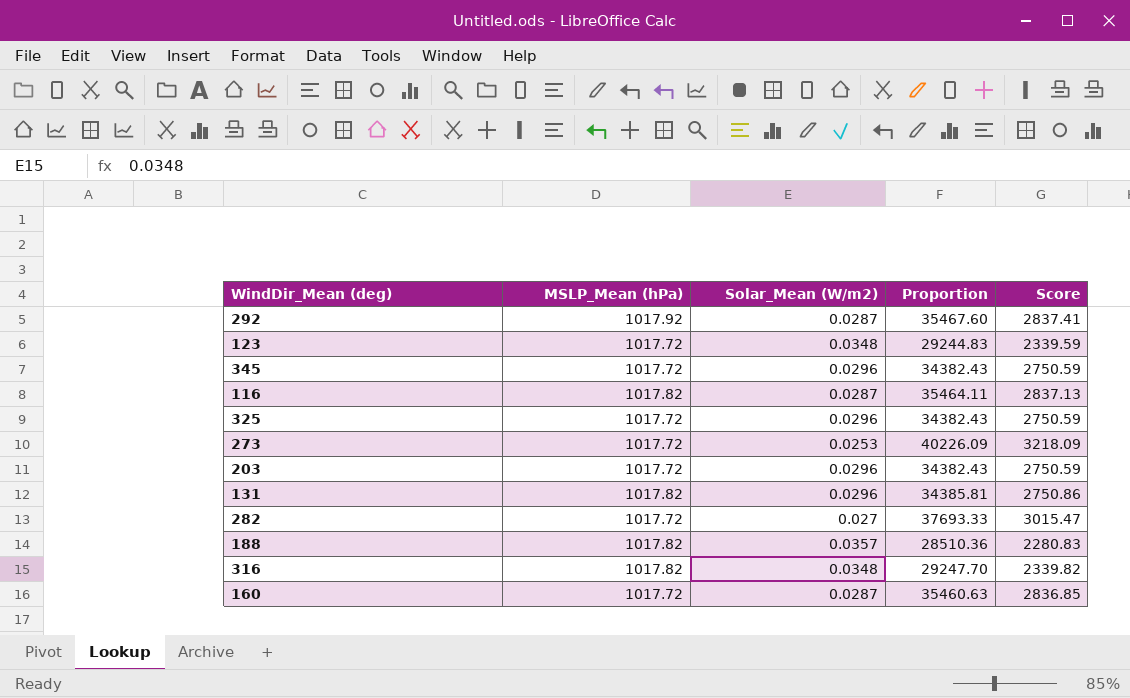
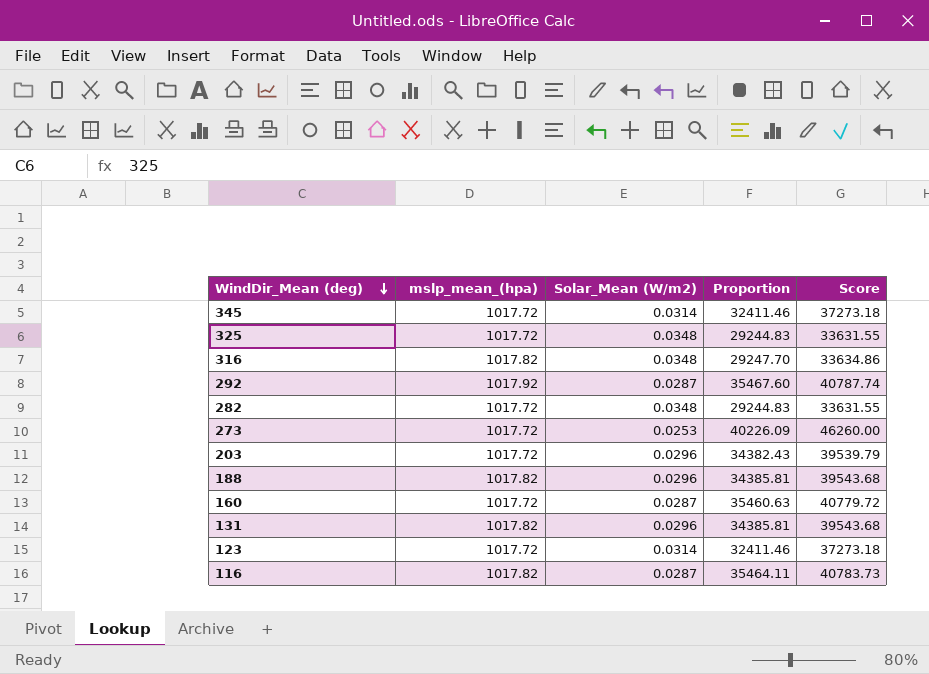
row order: none -> WindDir_Mean (deg) descending
column name: MSLP_Mean (hPa) -> mslp_mean_(hpa)
column Score | formula: [Proportion] * 0.08 -> [Proportion] * 1.15
345 | Solar_Mean (W/m2): 0.0296 -> 0.0314
345 | Proportion: 34382.43 -> 32411.46
325 | Solar_Mean (W/m2): 0.0296 -> 0.0348
325 | Proportion: 34382.43 -> 29244.83
282 | Solar_Mean (W/m2): 0.027 -> 0.0348
282 | Proportion: 37693.33 -> 29244.83
188 | Solar_Mean (W/m2): 0.0357 -> 0.0296
188 | Proportion: 28510.36 -> 34385.81
123 | Solar_Mean (W/m2): 0.0348 -> 0.0314
123 | Proportion: 29244.83 -> 32411.46

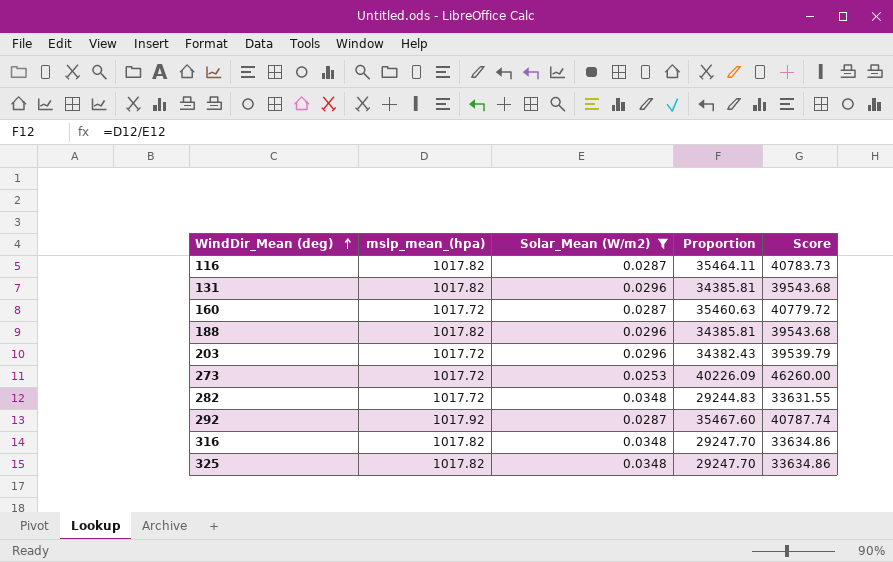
filter: none -> Solar_Mean (W/m2) != 0.0314
row order: WindDir_Mean (deg) descending -> WindDir_Mean (deg) ascending
325 | mslp_mean_(hpa): 1017.72 -> 1017.82
325 | Proportion: 29244.83 -> 29247.70
325 | Score: 33631.55 -> 33634.86

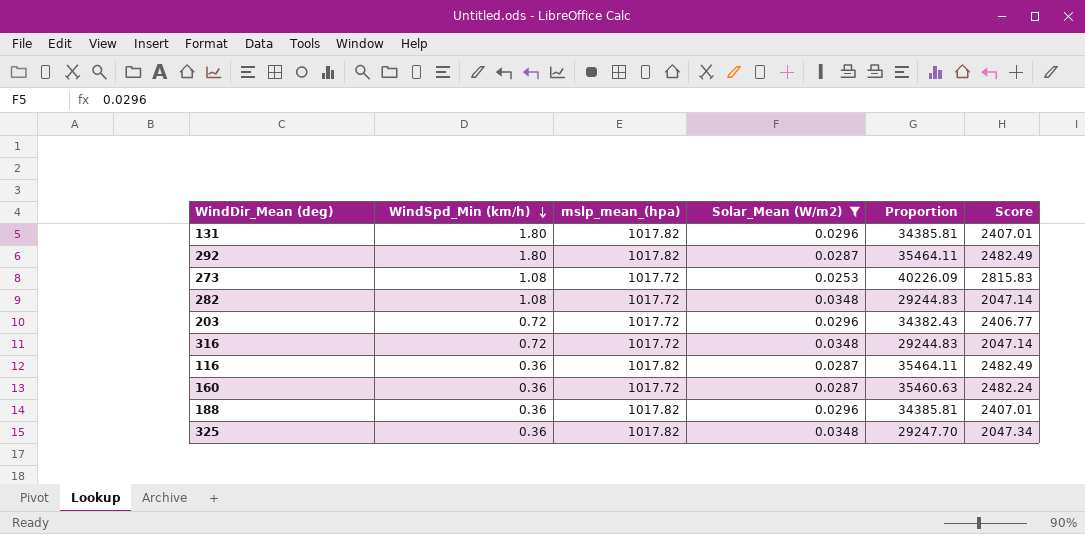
row order: WindDir_Mean (deg) ascending -> WindSpd_Min (km/h) descending
column WindSpd_Min (km/h) | position: none -> 2
column Score | formula: [Proportion] * 1.15 -> [Proportion] * 0.07
292 | mslp_mean_(hpa): 1017.92 -> 1017.82
292 | Proportion: 35467.60 -> 35464.11
316 | mslp_mean_(hpa): 1017.82 -> 1017.72
316 | Proportion: 29247.70 -> 29244.83

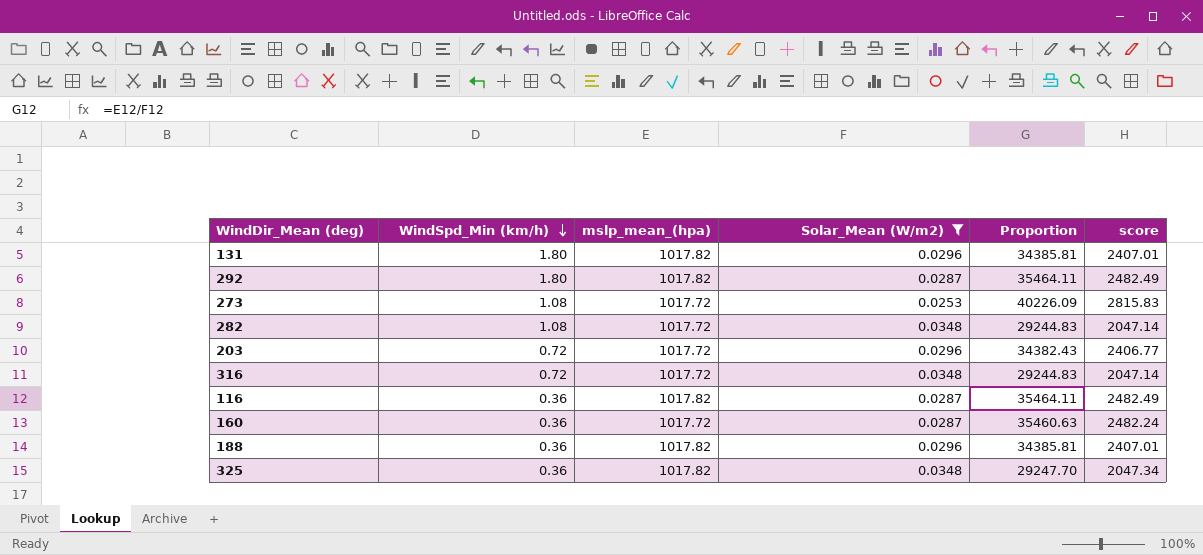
column name: Score -> score

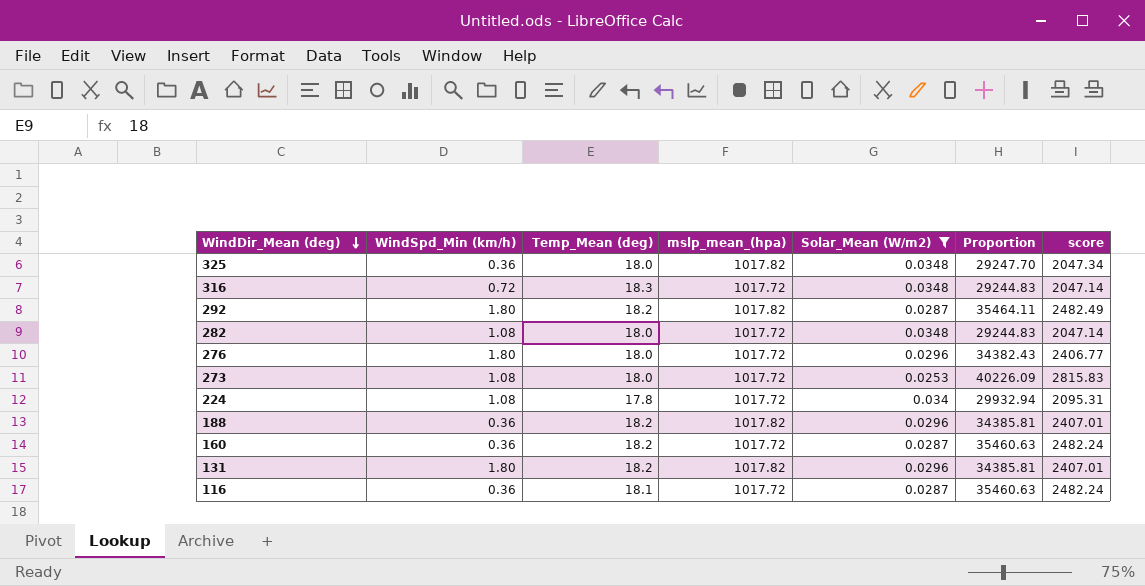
row order: WindSpd_Min (km/h) descending -> WindDir_Mean (deg) descending
column Temp_Mean (deg) | position: none -> 3
row 203: 0.72 | 1017.72 | 0.0296 | 34382.43 | 2406.77 -> none
row 276: none -> 1.80 | 18.0 | 1017.72 | 0.0296 | 34382.43 | 2406.77
row 224: none -> 1.08 | 17.8 | 1017.72 | 0.034 | 29932.94 | 2095.31
116 | mslp_mean_(hpa): 1017.82 -> 1017.72
116 | Proportion: 35464.11 -> 35460.63
116 | score: 2482.49 -> 2482.24

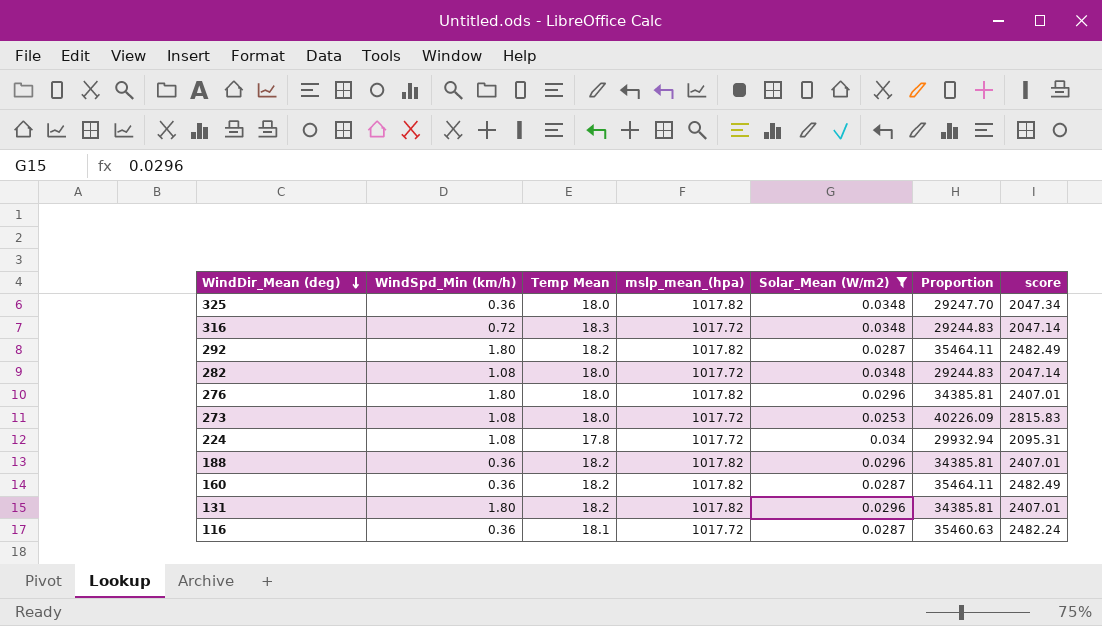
column name: Temp_Mean (deg) -> Temp Mean
276 | mslp_mean_(hpa): 1017.72 -> 1017.82
276 | Proportion: 34382.43 -> 34385.81
276 | score: 2406.77 -> 2407.01
160 | mslp_mean_(hpa): 1017.72 -> 1017.82
160 | Proportion: 35460.63 -> 35464.11
160 | score: 2482.24 -> 2482.49

